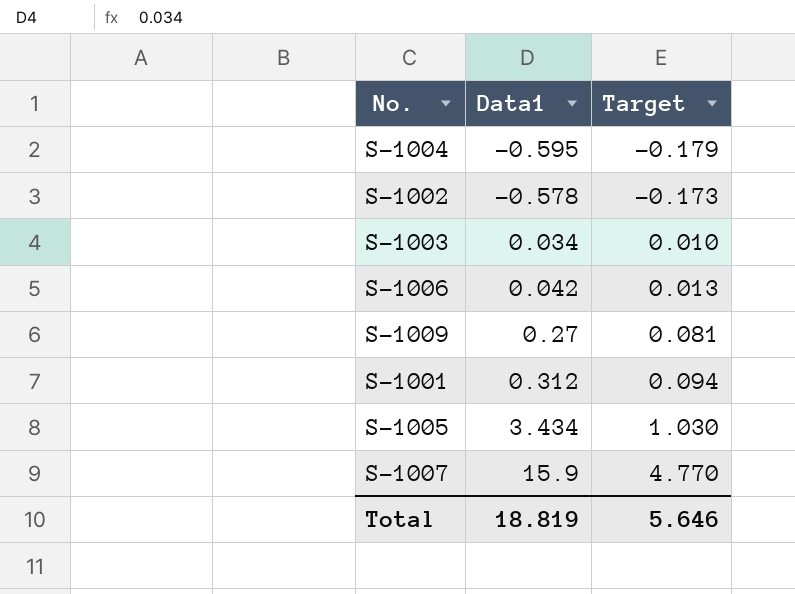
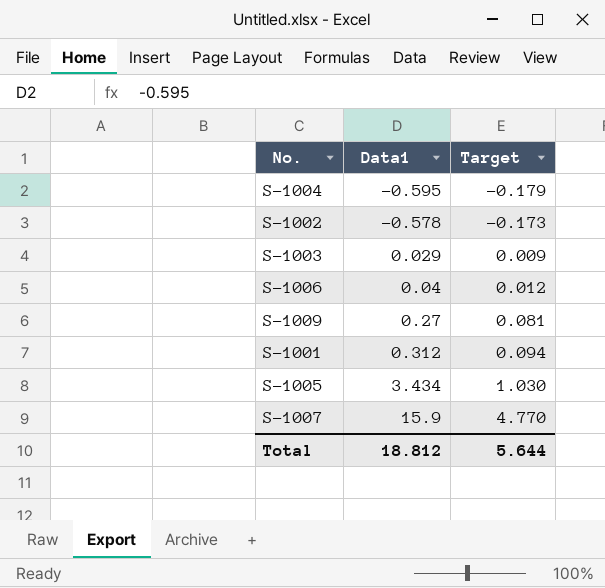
S-1003 | Data1: 0.034 -> 0.029
S-1003 | Target: 0.010 -> 0.009
S-1006 | Data1: 0.042 -> 0.04
S-1006 | Target: 0.013 -> 0.012
Total | Data1: 18.819 -> 18.812
Total | Target: 5.646 -> 5.644

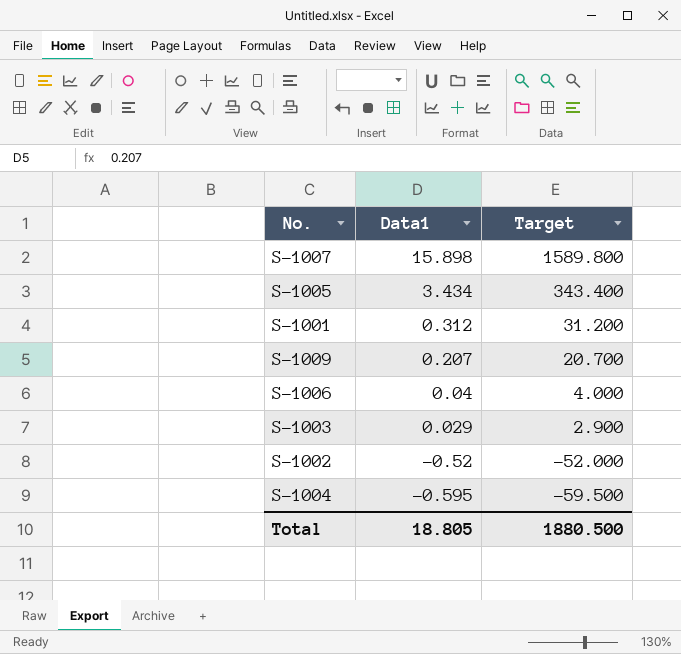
row order: Data1 ascending -> Data1 descending
column Target | formula: [Data1] * 0.3 -> [Data1] * 100
S-1007 | Data1: 15.9 -> 15.898
S-1009 | Data1: 0.27 -> 0.207
S-1002 | Data1: -0.578 -> -0.52
Total | Data1: 18.812 -> 18.805
Total | Target: 5.644 -> 1880.500

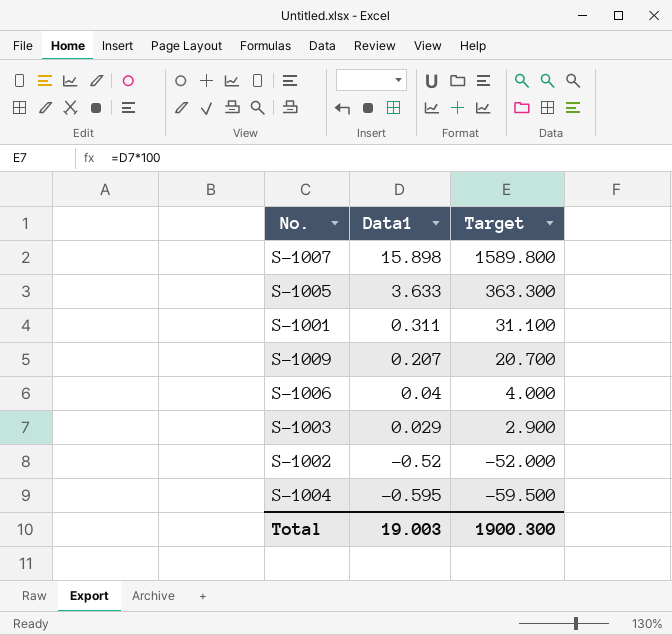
S-1005 | Data1: 3.434 -> 3.633
S-1005 | Target: 343.400 -> 363.300
S-1001 | Data1: 0.312 -> 0.311
S-1001 | Target: 31.200 -> 31.100
Total | Data1: 18.805 -> 19.003
Total | Target: 1880.500 -> 1900.300

